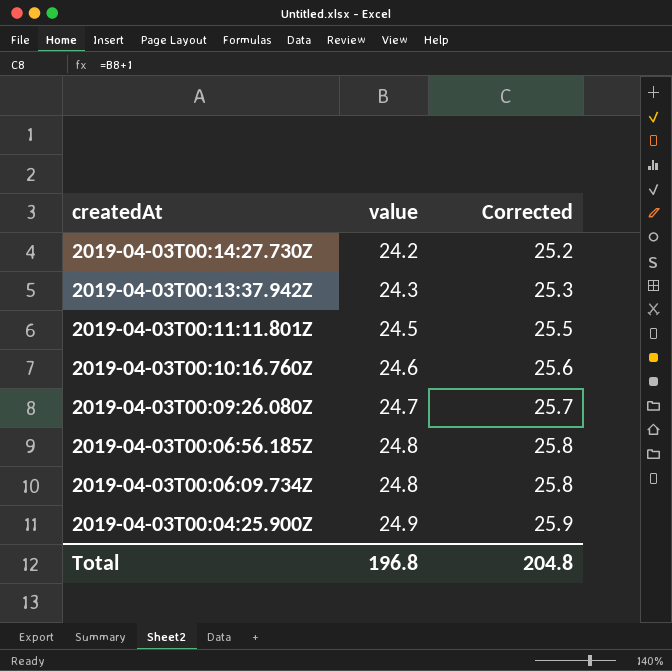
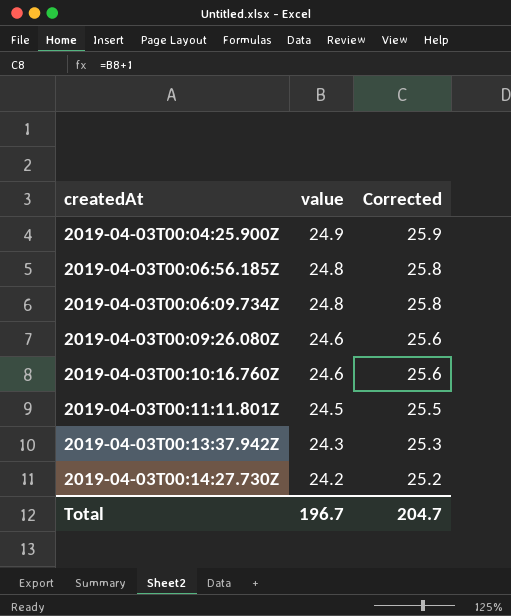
row order: createdAt descending -> value descending
2019-04-03T00:09:26.080Z | value: 24.7 -> 24.6
2019-04-03T00:09:26.080Z | Corrected: 25.7 -> 25.6
Total | value: 196.8 -> 196.7
Total | Corrected: 204.8 -> 204.7

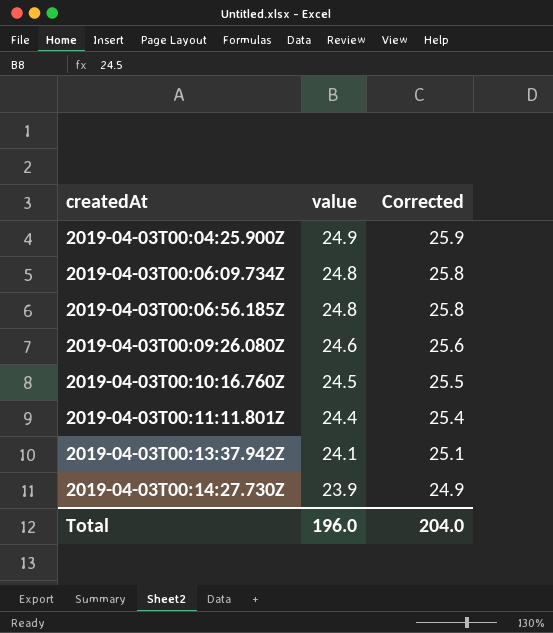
row order: value descending -> createdAt ascending
2019-04-03T00:10:16.760Z | value: 24.6 -> 24.5
2019-04-03T00:10:16.760Z | Corrected: 25.6 -> 25.5
2019-04-03T00:11:11.801Z | value: 24.5 -> 24.4
2019-04-03T00:11:11.801Z | Corrected: 25.5 -> 25.4
2019-04-03T00:13:37.942Z | value: 24.3 -> 24.1
2019-04-03T00:13:37.942Z | Corrected: 25.3 -> 25.1
2019-04-03T00:14:27.730Z | value: 24.2 -> 23.9
2019-04-03T00:14:27.730Z | Corrected: 25.2 -> 24.9
Total | value: 196.7 -> 196.0
Total | Corrected: 204.7 -> 204.0

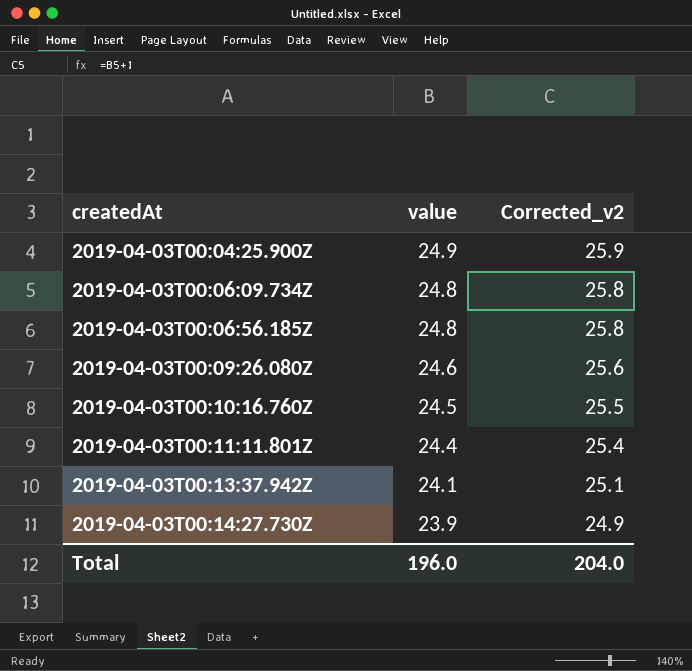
column name: Corrected -> Corrected_v2

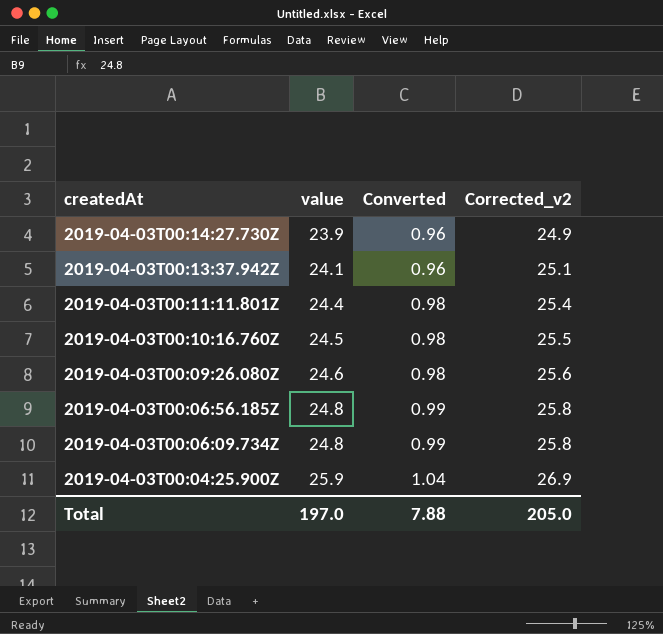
row order: createdAt ascending -> createdAt descending
column Converted | formula: none -> [value] * 0.04
2019-04-03T00:04:25.900Z | value: 24.9 -> 25.9
2019-04-03T00:04:25.900Z | Corrected_v2: 25.9 -> 26.9
Total | value: 196.0 -> 197.0
Total | Corrected_v2: 204.0 -> 205.0

